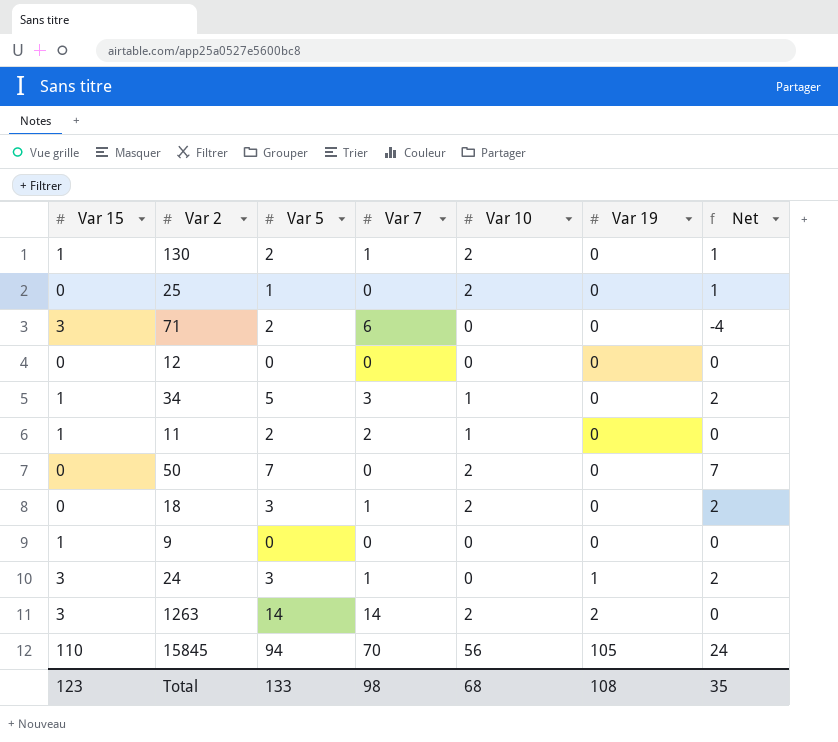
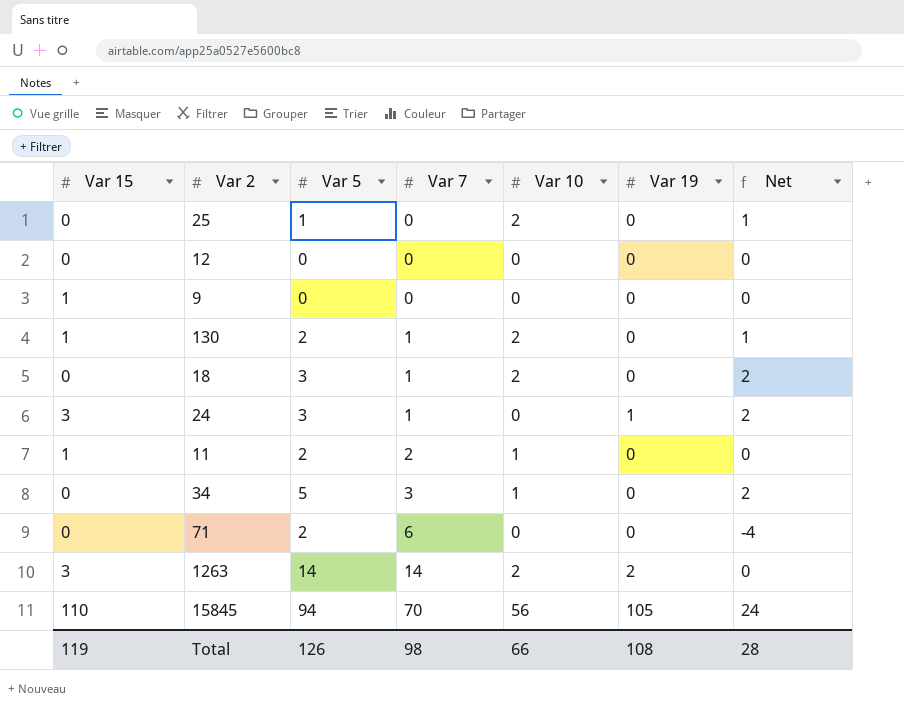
row order: Var 19 ascending -> Var 7 ascending
row 50: 0 | 7 | 0 | 2 | 0 | 7 -> none
34 | Var 15: 1 -> 0
71 | Var 15: 3 -> 0
Total | Var 15: 123 -> 119
Total | Var 5: 133 -> 126
Total | Var 10: 68 -> 66
Total | Net: 35 -> 28

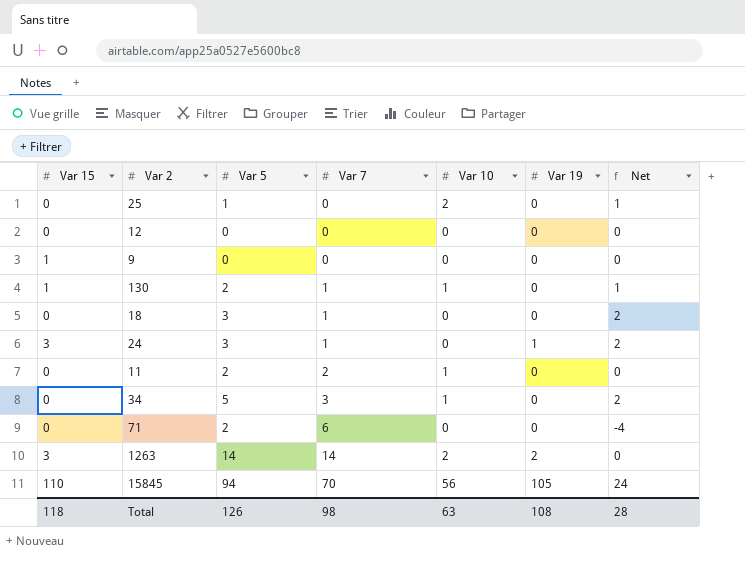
130 | Var 10: 2 -> 1
18 | Var 10: 2 -> 0
11 | Var 15: 1 -> 0
Total | Var 15: 119 -> 118
Total | Var 10: 66 -> 63

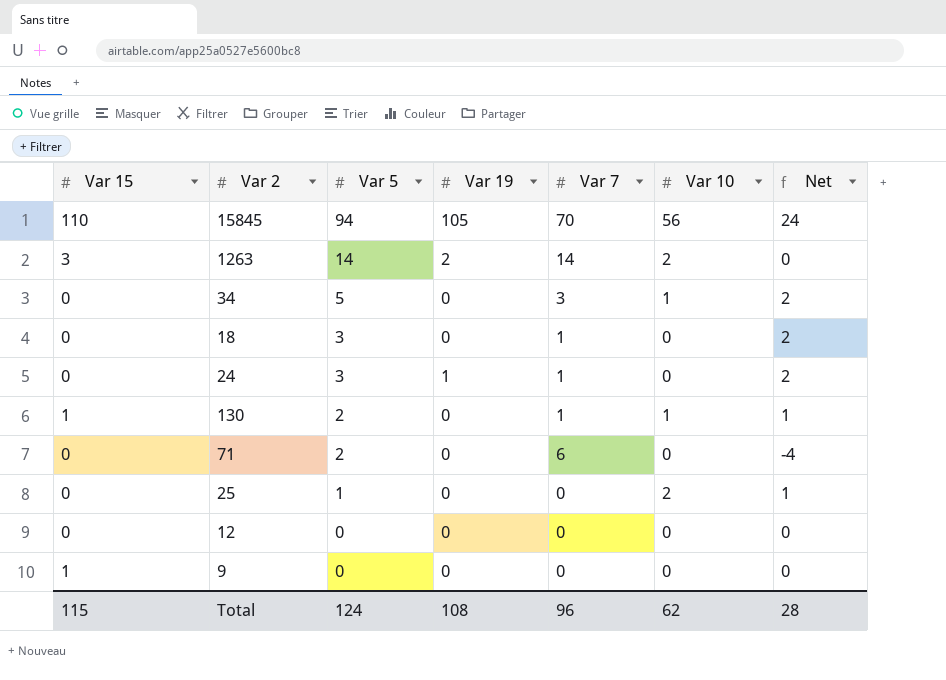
row order: Var 7 ascending -> Var 5 descending
column Var 19 | position: 6 -> 4
row 11: 0 | 2 | 2 | 1 | 0 | 0 -> none
24 | Var 15: 3 -> 0
Total | Var 15: 118 -> 115
Total | Var 5: 126 -> 124
Total | Var 7: 98 -> 96
Total | Var 10: 63 -> 62

